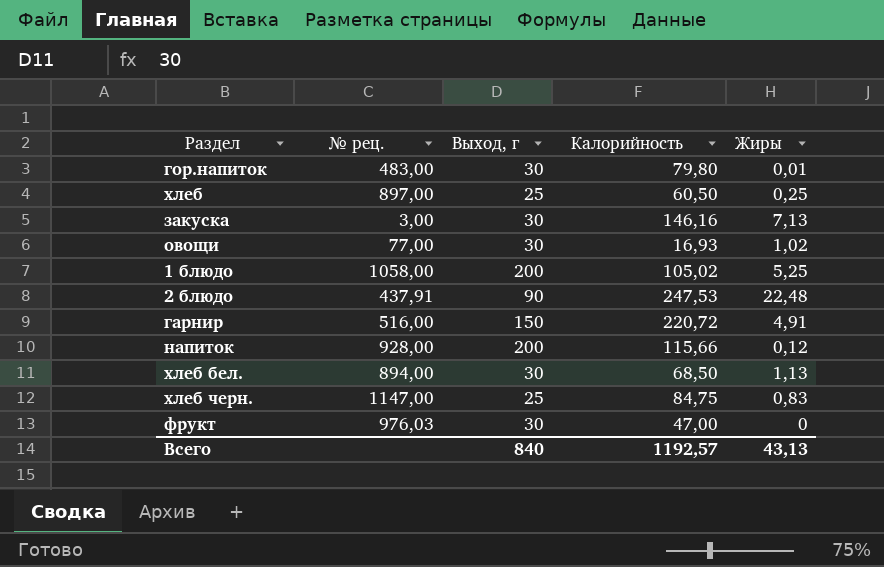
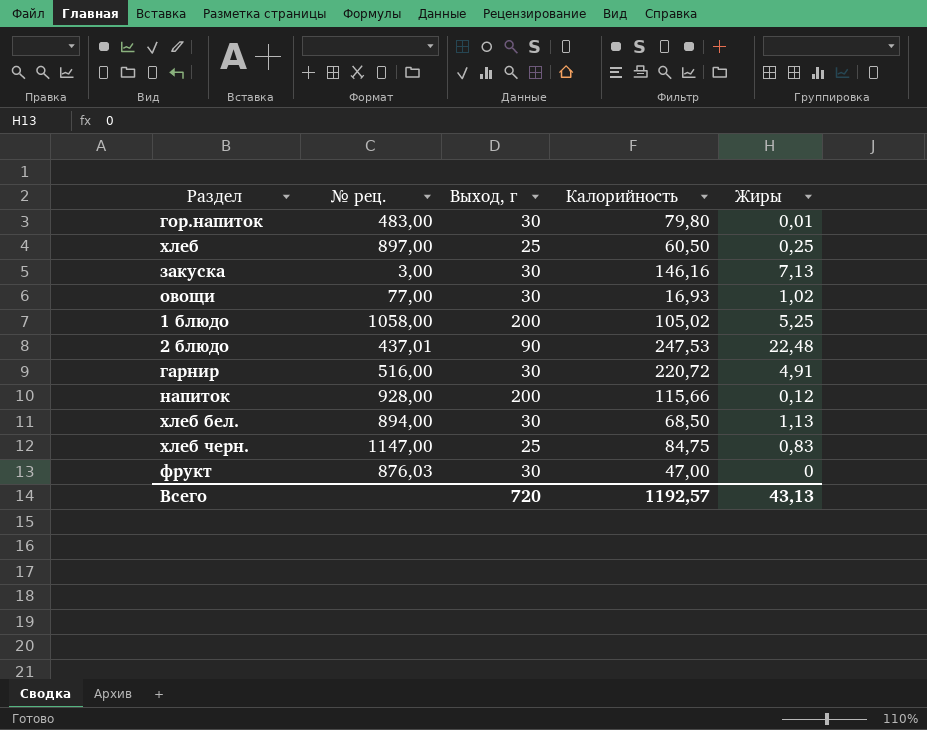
2 блюдо | № рец.: 437,91 -> 437,01
гарнир | Выход, г: 150 -> 30
фрукт | № рец.: 976,03 -> 876,03
Всего | Выход, г: 840 -> 720

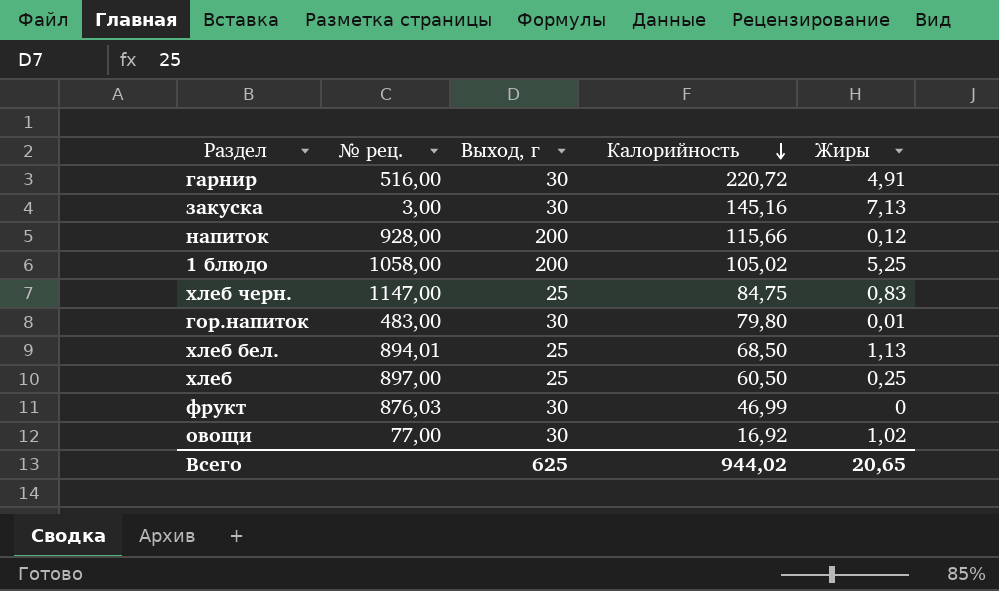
row order: none -> Калорийность descending
row 2 блюдо: 437,01 | 90 | 247,53 | 22,48 -> none
закуска | Калорийность: 146,16 -> 145,16
хлеб бел. | № рец.: 894,00 -> 894,01
хлеб бел. | Выход, г: 30 -> 25
фрукт | Калорийность: 47,00 -> 46,99
овощи | Калорийность: 16,93 -> 16,92
Всего | Выход, г: 720 -> 625
Всего | Калорийность: 1192,57 -> 944,02
Всего | Жиры: 43,13 -> 20,65

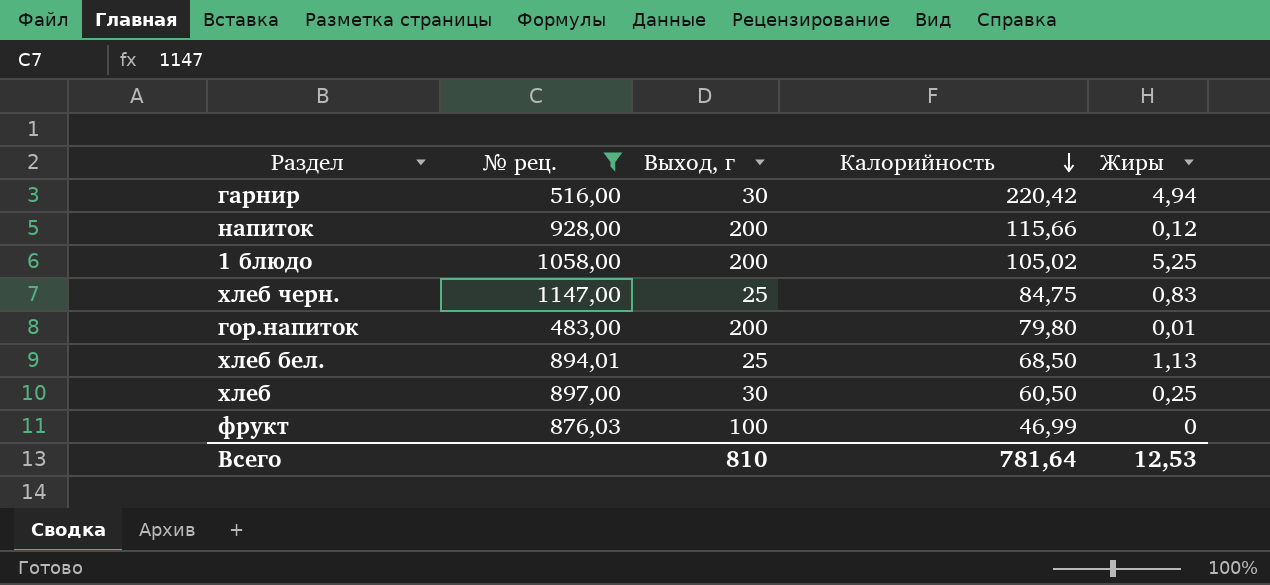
filter: none -> № рец. >= 483,00
гарнир | Калорийность: 220,72 -> 220,42
гарнир | Жиры: 4,91 -> 4,94
гор.напиток | Выход, г: 30 -> 200
хлеб | Выход, г: 25 -> 30
фрукт | Выход, г: 30 -> 100
Всего | Выход, г: 625 -> 810
Всего | Калорийность: 944,02 -> 781,64
Всего | Жиры: 20,65 -> 12,53

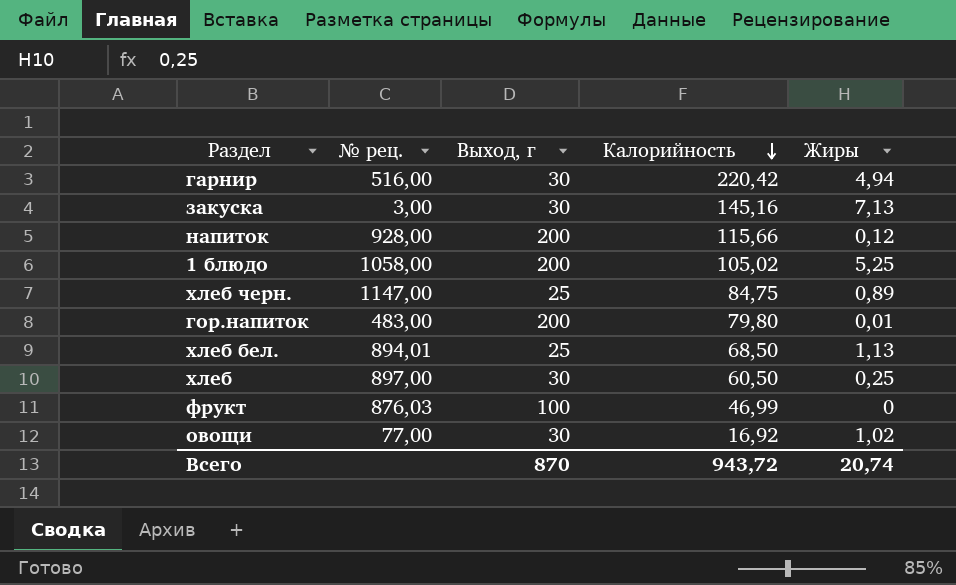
filter: № рец. >= 483,00 -> none
хлеб черн. | Жиры: 0,83 -> 0,89
Всего | Выход, г: 810 -> 870
Всего | Калорийность: 781,64 -> 943,72
Всего | Жиры: 12,53 -> 20,74

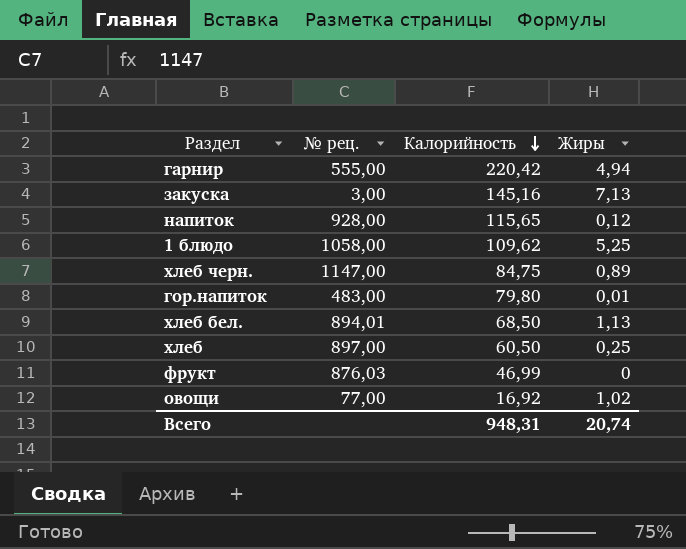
column Выход, г | position: 3 -> none
гарнир | № рец.: 516,00 -> 555,00
напиток | Калорийность: 115,66 -> 115,65
1 блюдо | Калорийность: 105,02 -> 109,62
Всего | Калорийность: 943,72 -> 948,31

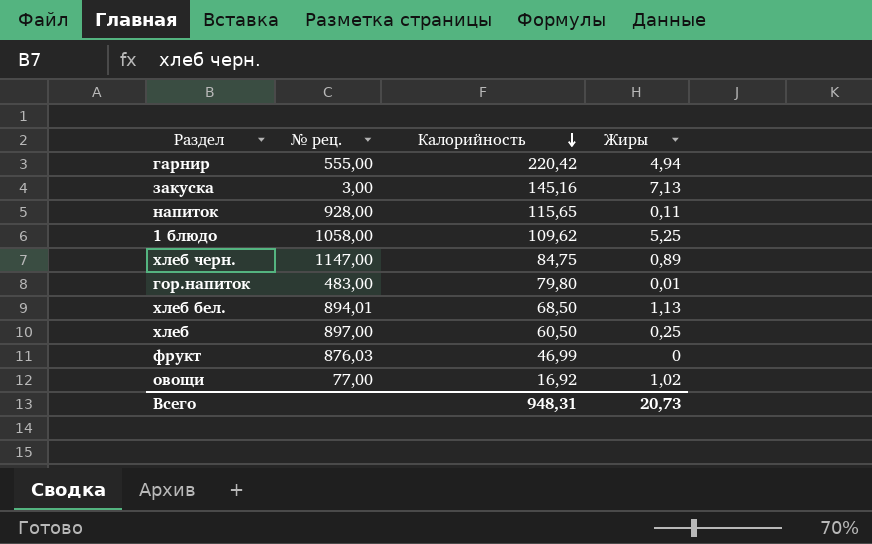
напиток | Жиры: 0,12 -> 0,11
Всего | Жиры: 20,74 -> 20,73

